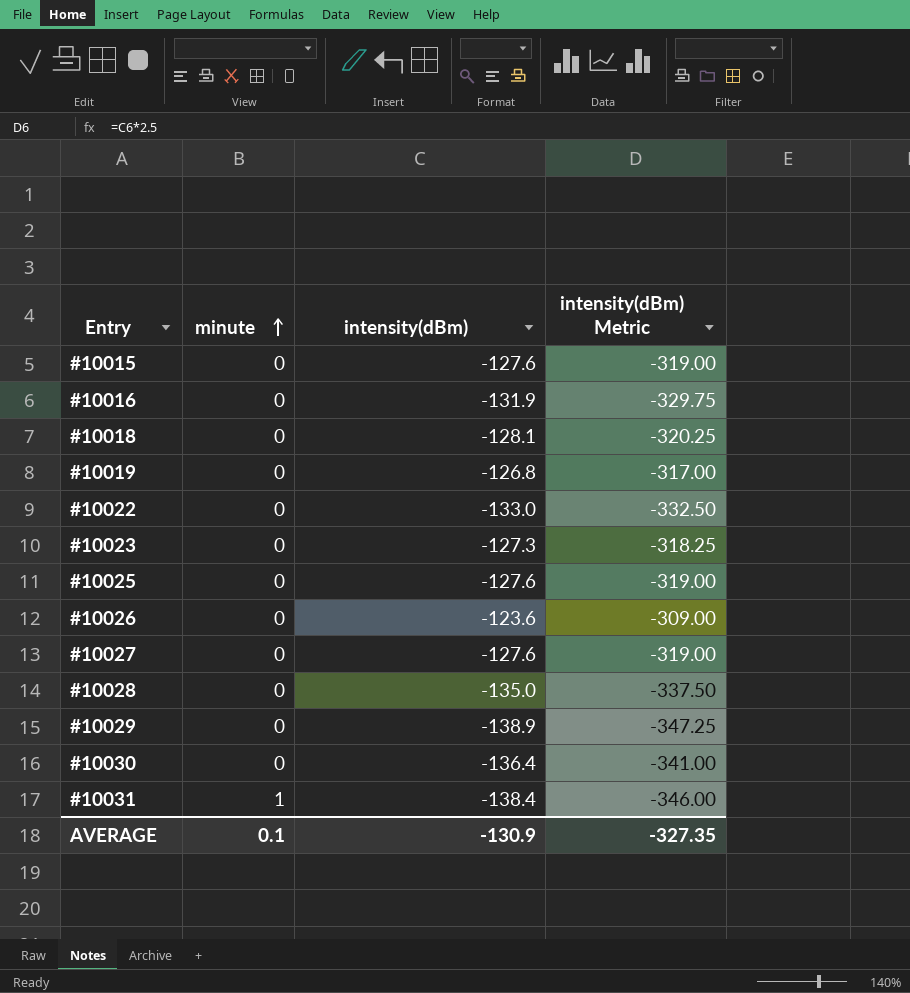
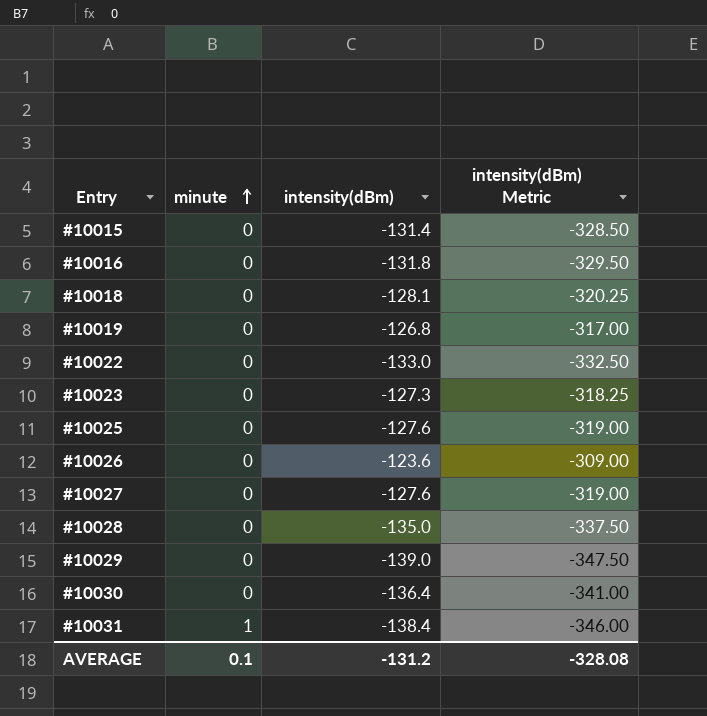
#10015 | intensity(dBm): -127.6 -> -131.4
#10015 | intensity(dBm) Metric: -319.00 -> -328.50
#10016 | intensity(dBm): -131.9 -> -131.8
#10016 | intensity(dBm) Metric: -329.75 -> -329.50
#10029 | intensity(dBm): -138.9 -> -139.0
#10029 | intensity(dBm) Metric: -347.25 -> -347.50
AVERAGE | intensity(dBm): -130.9 -> -131.2
AVERAGE | intensity(dBm) Metric: -327.35 -> -328.08

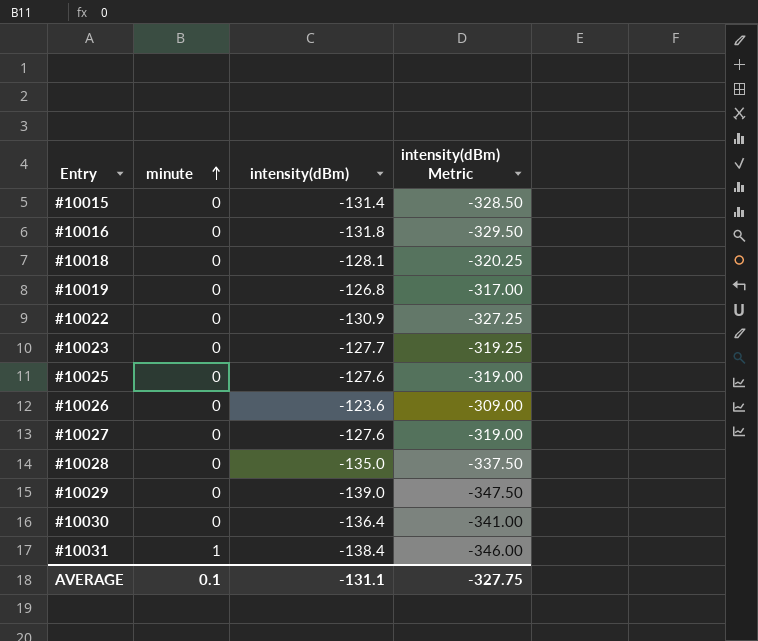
#10022 | intensity(dBm): -133.0 -> -130.9
#10022 | intensity(dBm) Metric: -332.50 -> -327.25
#10023 | intensity(dBm): -127.3 -> -127.7
#10023 | intensity(dBm) Metric: -318.25 -> -319.25
AVERAGE | intensity(dBm): -131.2 -> -131.1
AVERAGE | intensity(dBm) Metric: -328.08 -> -327.75

